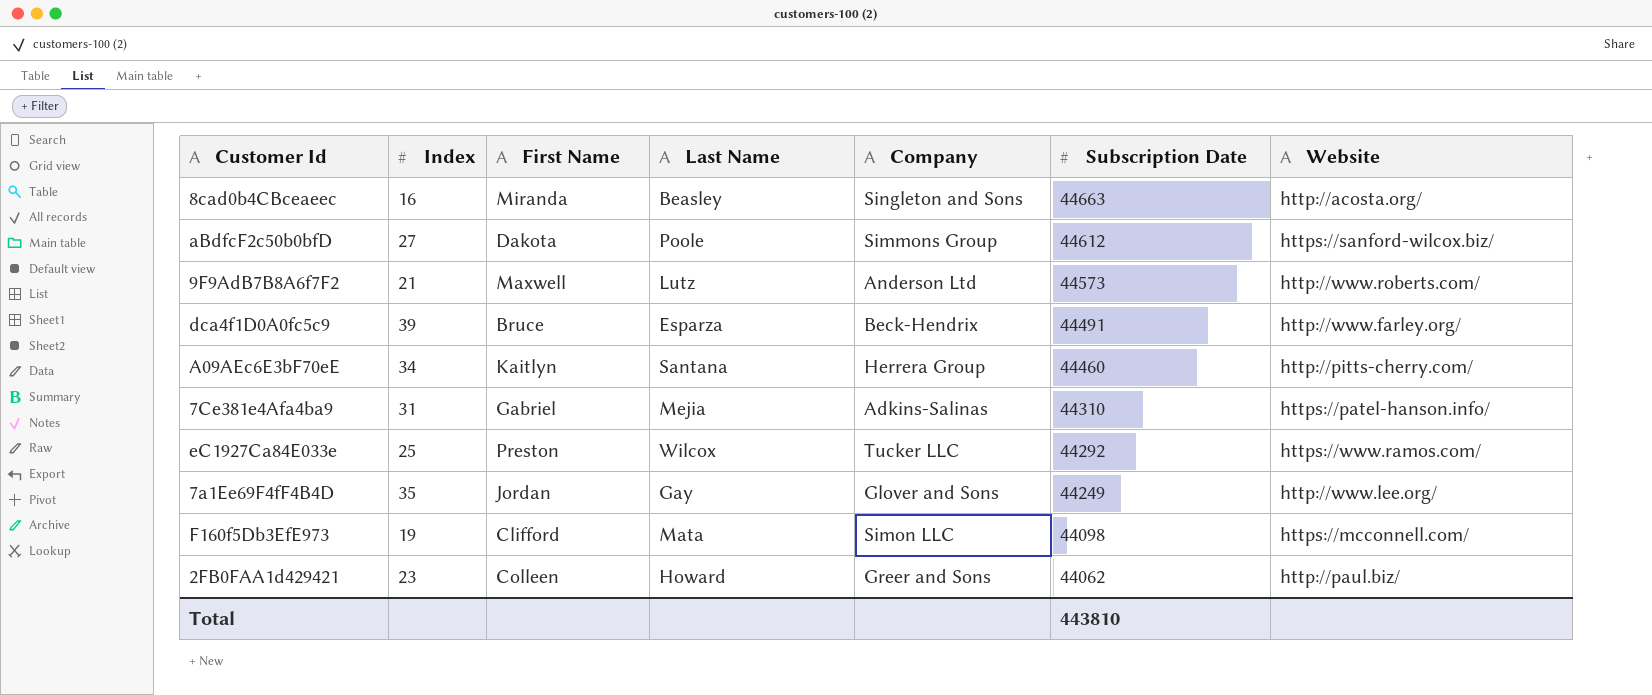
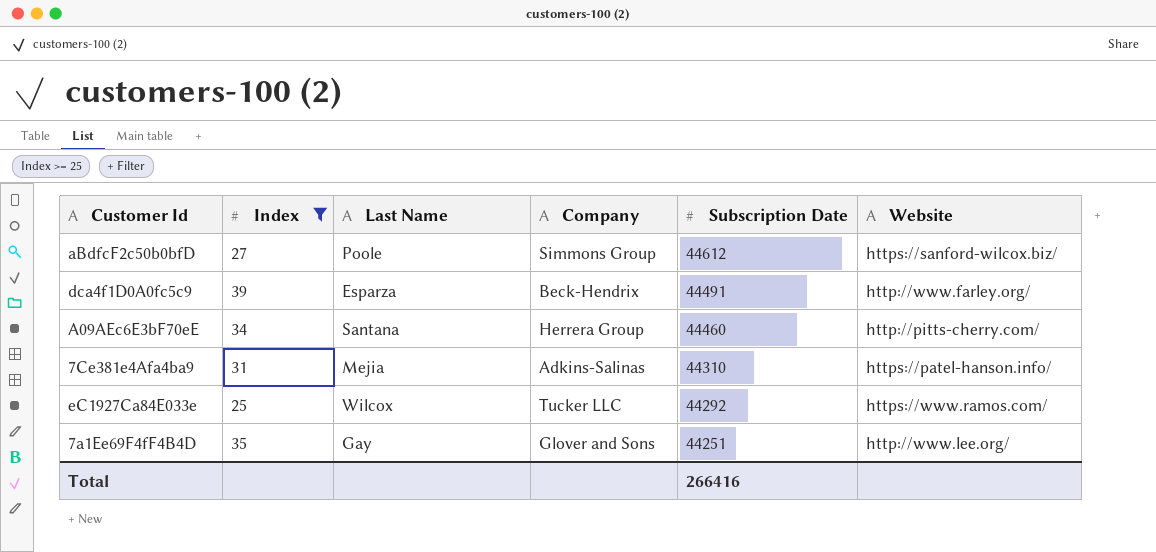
filter: none -> Index >= 25
column First Name | position: 3 -> none
7a1Ee69F4fF4B4D | Subscription Date: 44249 -> 44251
Total | Subscription Date: 443810 -> 266416

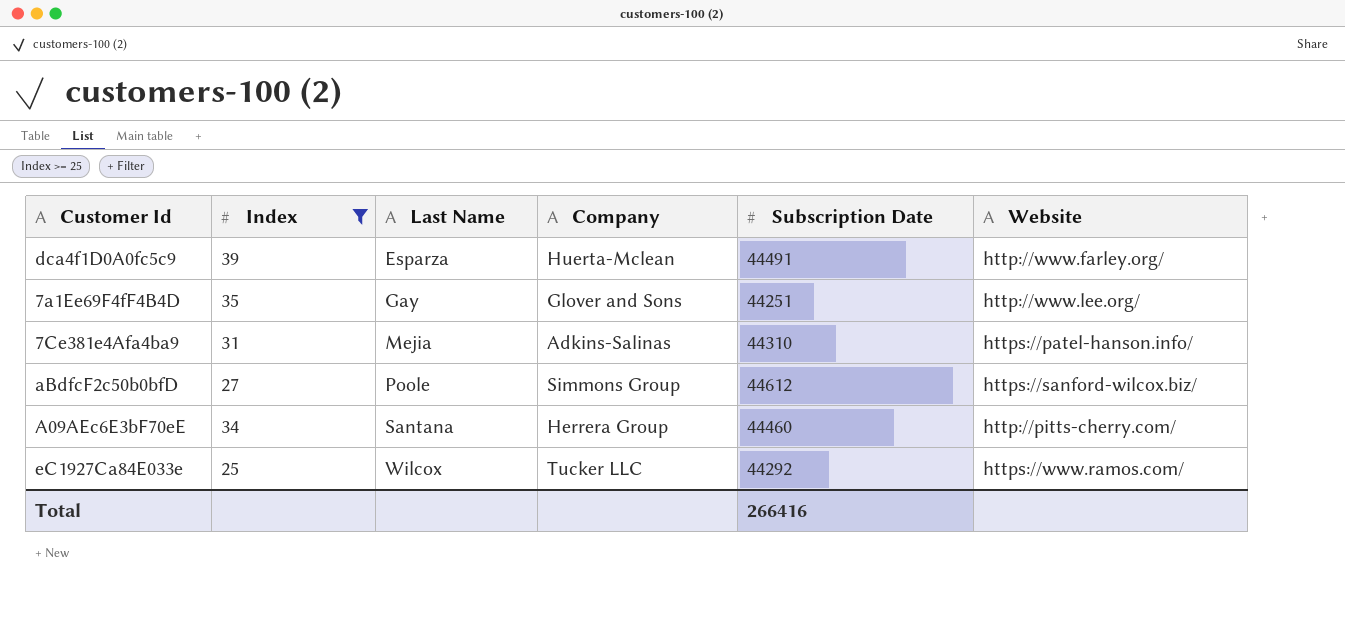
row order: Subscription Date descending -> Last Name ascending
dca4f1D0A0fc5c9 | Company: Beck-Hendrix -> Huerta-Mclean

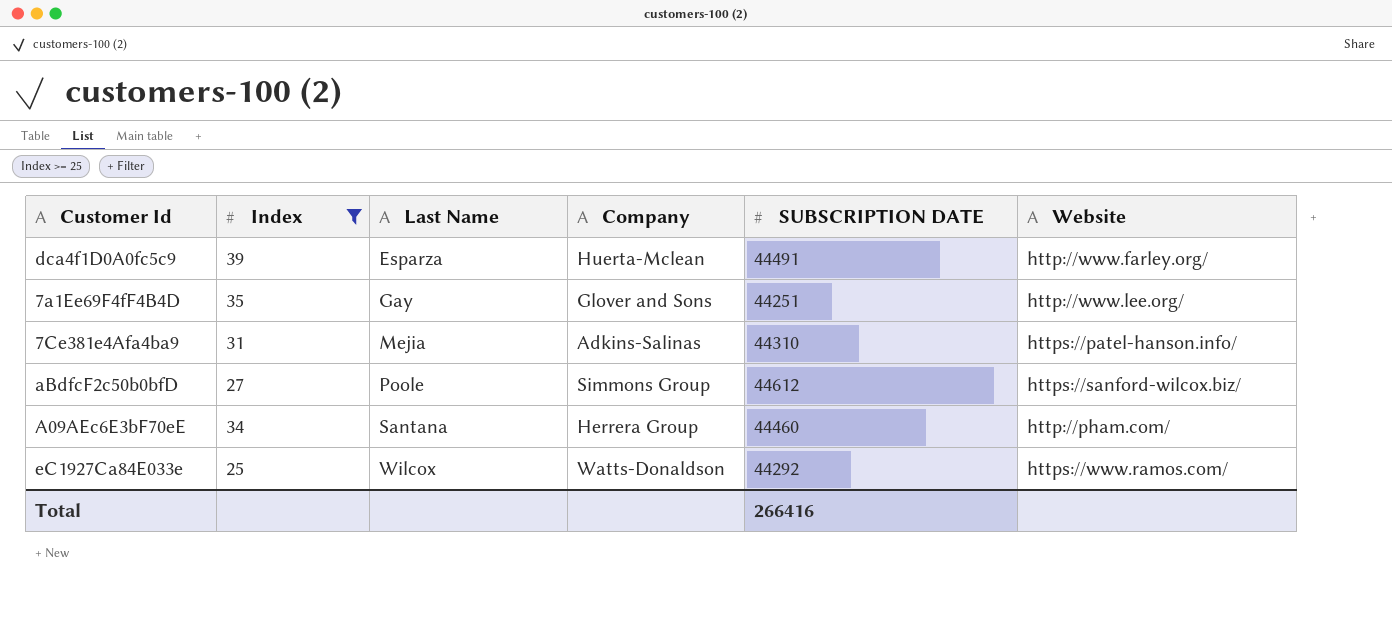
column name: Subscription Date -> SUBSCRIPTION DATE
A09AEc6E3bF70eE | Website: http://pitts-cherry.com/ -> http://pham.com/
eC1927Ca84E033e | Company: Tucker LLC -> Watts-Donaldson

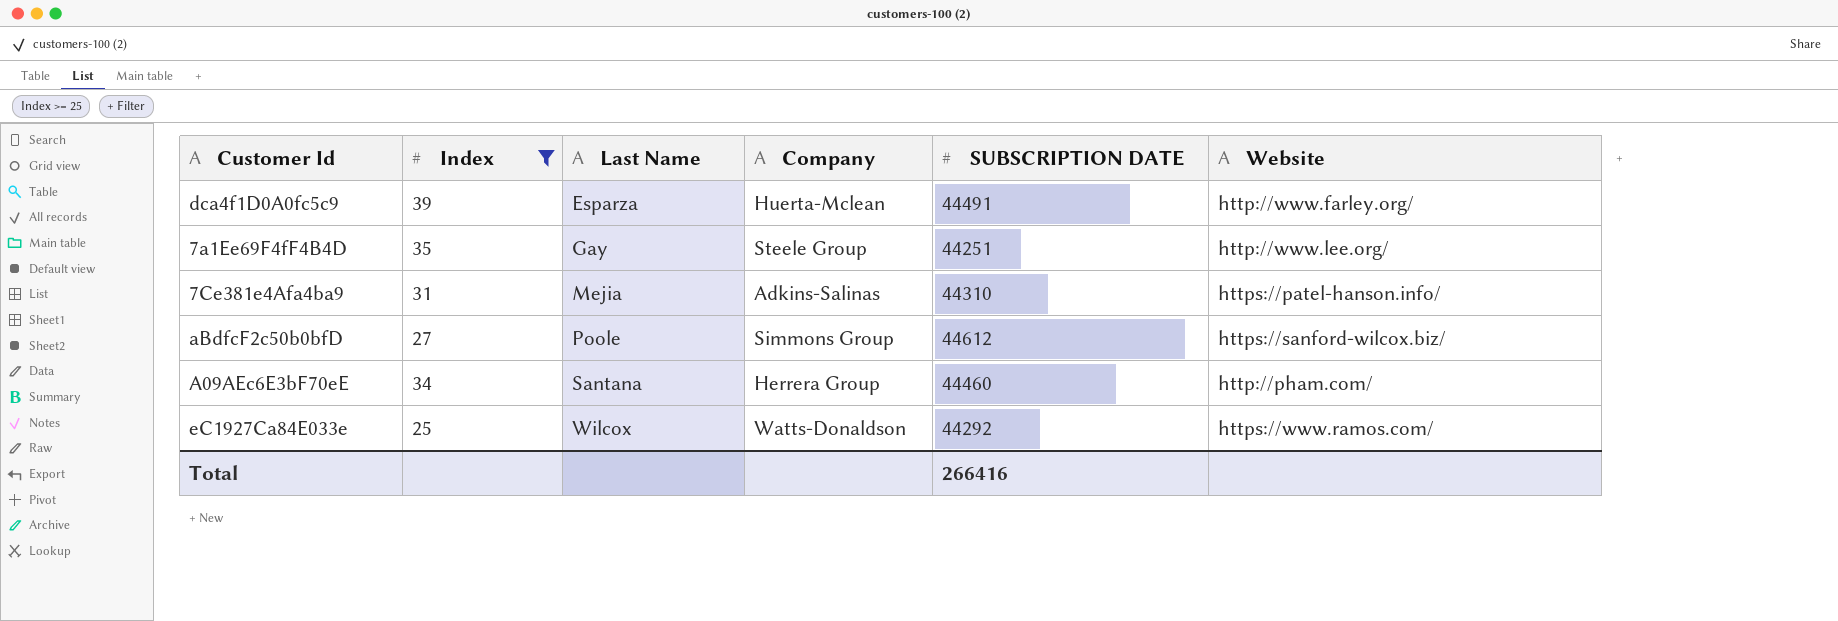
7a1Ee69F4fF4B4D | Company: Glover and Sons -> Steele Group

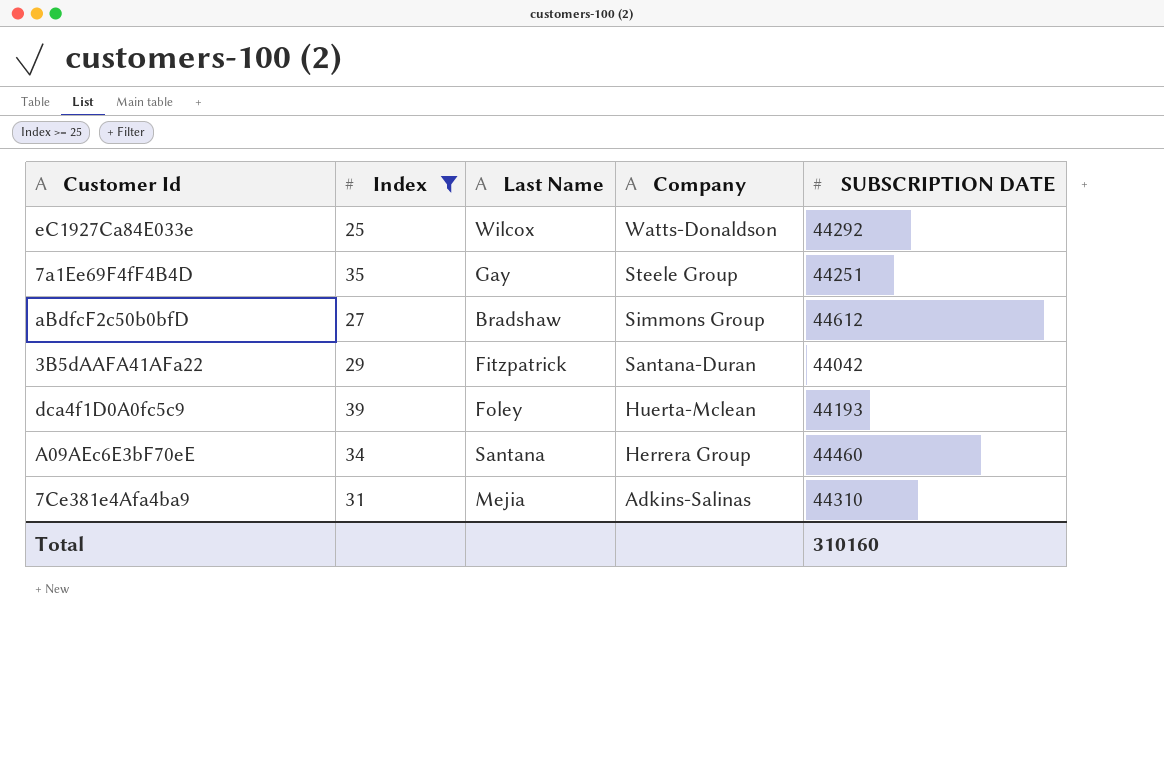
row order: Last Name ascending -> Company descending
column Website | position: 6 -> none
aBdfcF2c50b0bfD | Last Name: Poole -> Bradshaw
row 3B5dAAFA41AFa22: none -> 29 | Fitzpatrick | Santana-Duran | 44042
dca4f1D0A0fc5c9 | Last Name: Esparza -> Foley
dca4f1D0A0fc5c9 | SUBSCRIPTION DATE: 44491 -> 44193
Total | SUBSCRIPTION DATE: 266416 -> 310160

